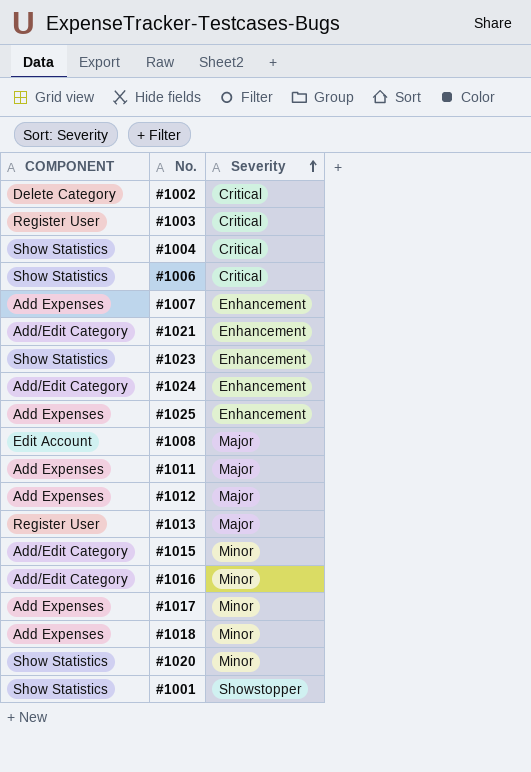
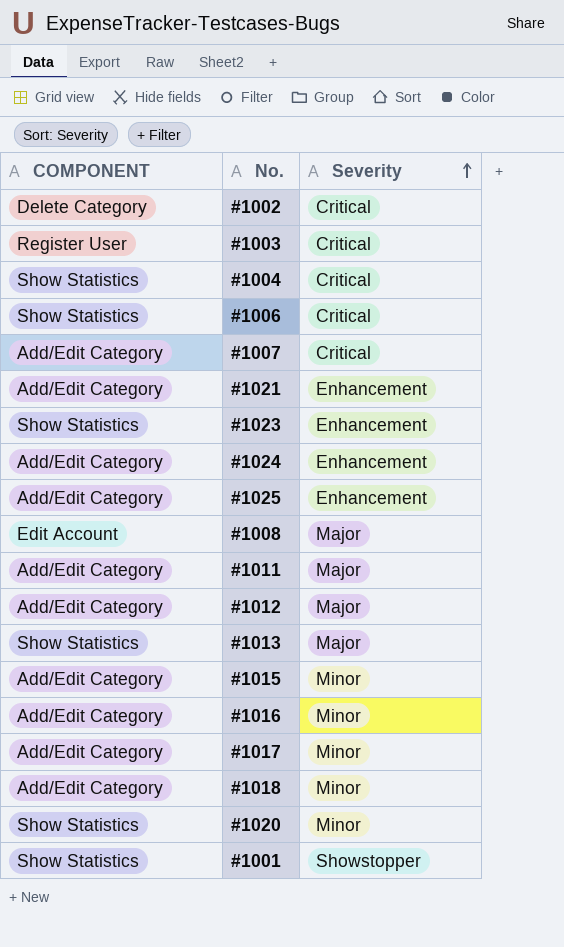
#1007 | COMPONENT: Add Expenses -> Add/Edit Category
#1007 | Severity: Enhancement -> Critical
#1025 | COMPONENT: Add Expenses -> Add/Edit Category
#1011 | COMPONENT: Add Expenses -> Add/Edit Category
#1012 | COMPONENT: Add Expenses -> Add/Edit Category
#1013 | COMPONENT: Register User -> Show Statistics
#1017 | COMPONENT: Add Expenses -> Add/Edit Category
#1018 | COMPONENT: Add Expenses -> Add/Edit Category

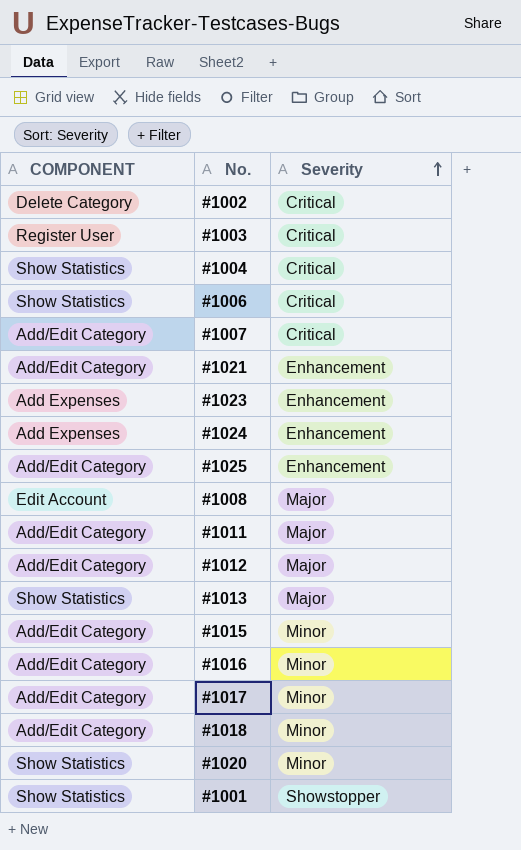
#1023 | COMPONENT: Show Statistics -> Add Expenses
#1024 | COMPONENT: Add/Edit Category -> Add Expenses

